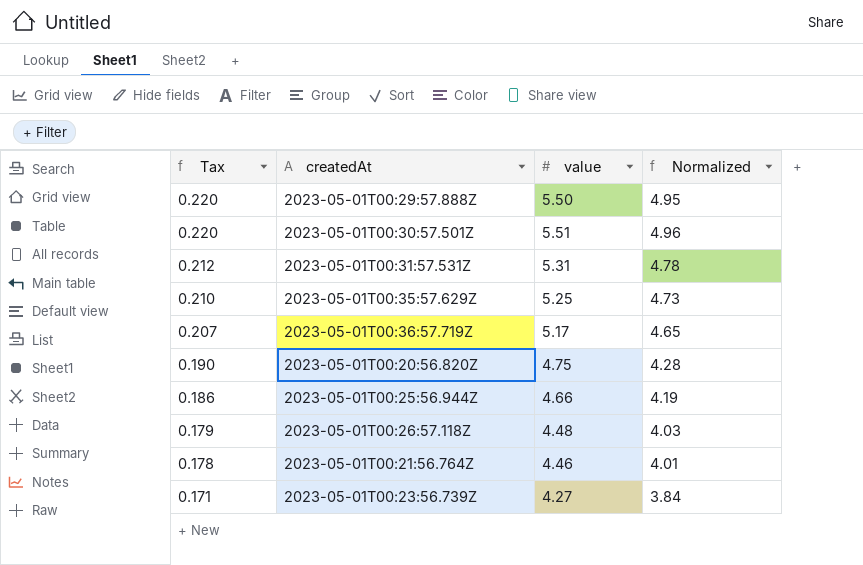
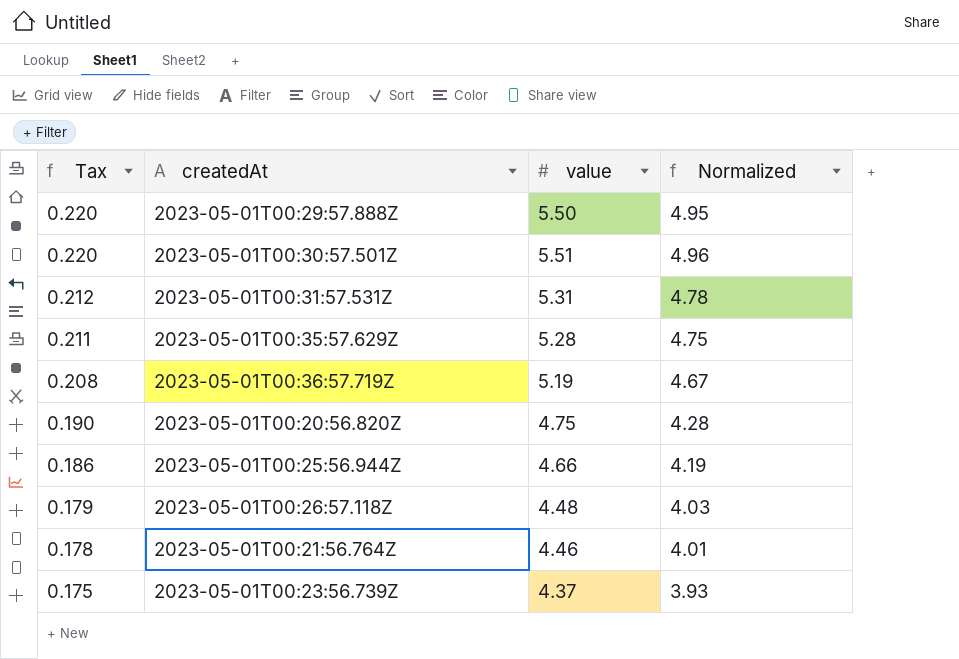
2023-05-01T00:35:57.629Z | Tax: 0.210 -> 0.211
2023-05-01T00:35:57.629Z | value: 5.25 -> 5.28
2023-05-01T00:35:57.629Z | Normalized: 4.73 -> 4.75
2023-05-01T00:36:57.719Z | Tax: 0.207 -> 0.208
2023-05-01T00:36:57.719Z | value: 5.17 -> 5.19
2023-05-01T00:36:57.719Z | Normalized: 4.65 -> 4.67
2023-05-01T00:23:56.739Z | Tax: 0.171 -> 0.175
2023-05-01T00:23:56.739Z | value: 4.27 -> 4.37
2023-05-01T00:23:56.739Z | Normalized: 3.84 -> 3.93

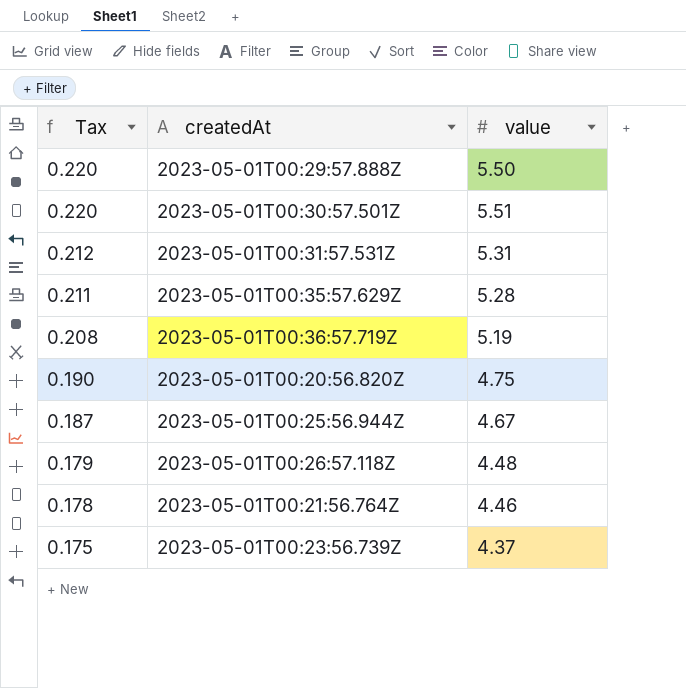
column Normalized | formula: [value] * 0.9 -> none
2023-05-01T00:25:56.944Z | Tax: 0.186 -> 0.187
2023-05-01T00:25:56.944Z | value: 4.66 -> 4.67

